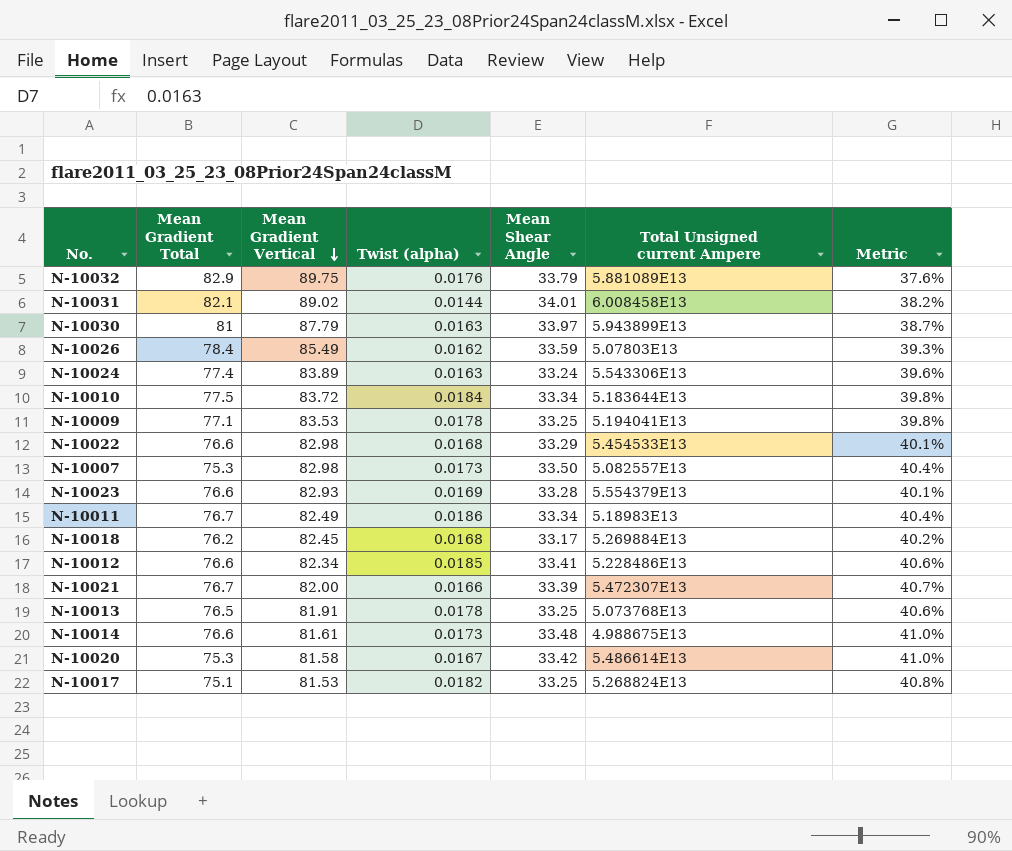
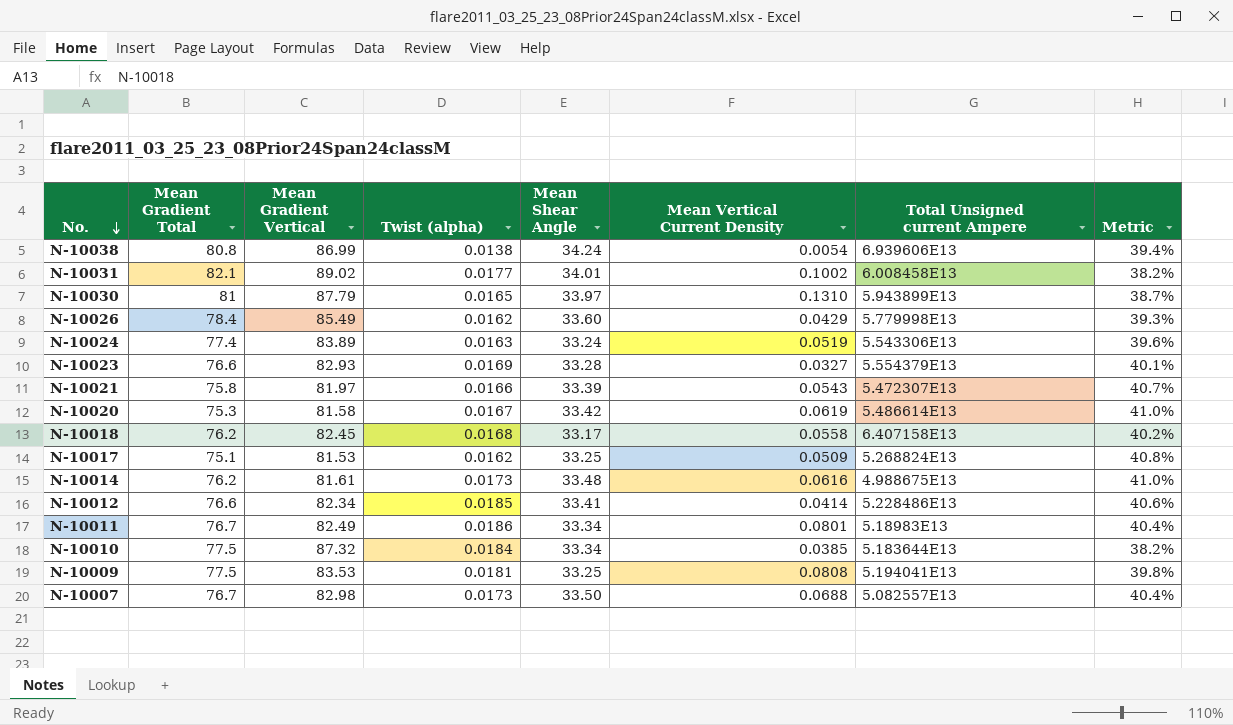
row order: Mean Gradient Vertical descending -> No. descending
column Mean Vertical Current Density | position: none -> 6
row N-10032: 82.9 | 89.75 | 0.0176 | 33.79 | 5.881089E13 | 37.6% -> none
row N-10022: 76.6 | 82.98 | 0.0168 | 33.29 | 5.454533E13 | 40.1% -> none
row N-10013: 76.5 | 81.91 | 0.0178 | 33.25 | 5.073768E13 | 40.6% -> none
row N-10038: none -> 80.8 | 86.99 | 0.0138 | 34.24 | 0.0054 | 6.939606E13 | 39.4%
N-10031 | Twist (alpha): 0.0144 -> 0.0177
N-10030 | Twist (alpha): 0.0163 -> 0.0165
N-10026 | Mean Shear Angle: 33.59 -> 33.60
N-10026 | Total Unsigned current Ampere: 5.07803E13 -> 5.779998E13
N-10021 | Mean Gradient Total: 76.7 -> 75.8
N-10021 | Mean Gradient Vertical: 82.00 -> 81.97
N-10018 | Total Unsigned current Ampere: 5.269884E13 -> 6.407158E13
N-10017 | Twist (alpha): 0.0182 -> 0.0162
N-10014 | Mean Gradient Total: 76.6 -> 76.2
N-10010 | Mean Gradient Vertical: 83.72 -> 87.32
N-10010 | Metric: 39.8% -> 38.2%
N-10009 | Mean Gradient Total: 77.1 -> 77.5
N-10009 | Twist (alpha): 0.0178 -> 0.0181
N-10007 | Mean Gradient Total: 75.3 -> 76.7

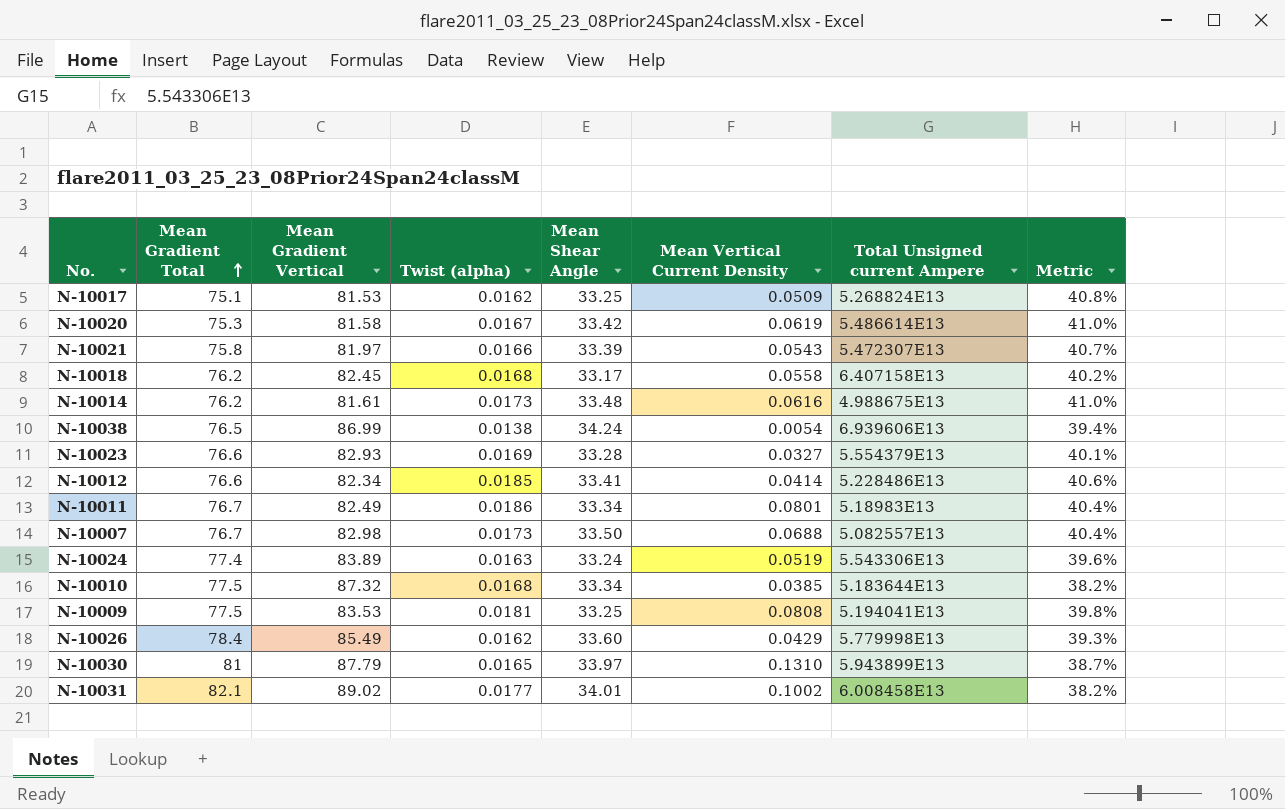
row order: No. descending -> Mean Gradient Total ascending
N-10038 | Mean Gradient Total: 80.8 -> 76.5
N-10010 | Twist (alpha): 0.0184 -> 0.0168

